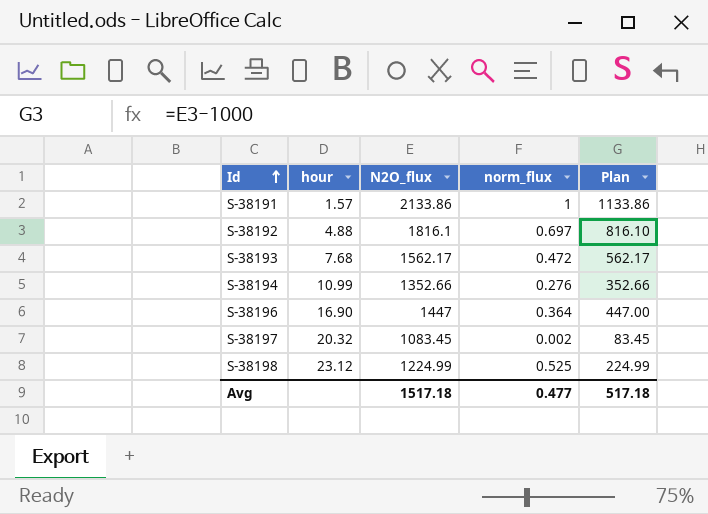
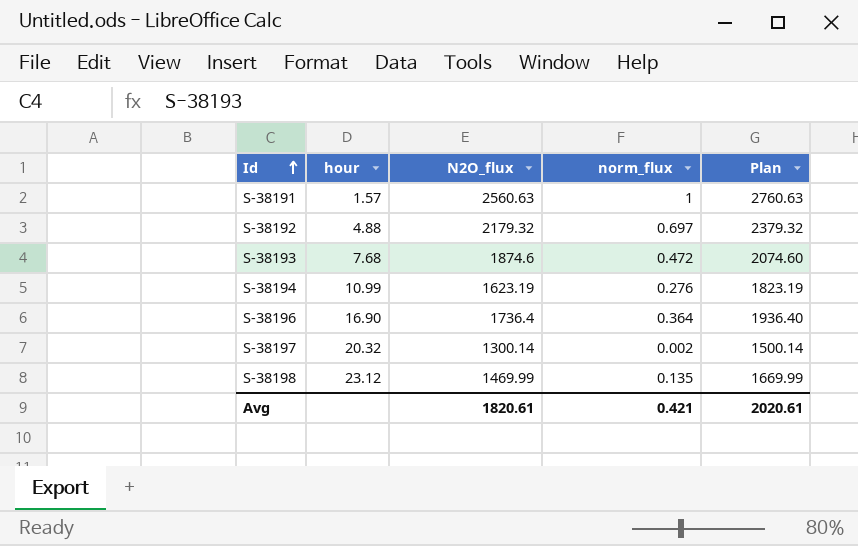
column Plan | formula: [N2O_flux] - 1000 -> [N2O_flux] + 200
S-38191 | N2O_flux: 2133.86 -> 2560.63
S-38192 | N2O_flux: 1816.1 -> 2179.32
S-38193 | N2O_flux: 1562.17 -> 1874.6
S-38194 | N2O_flux: 1352.66 -> 1623.19
S-38196 | N2O_flux: 1447 -> 1736.4
S-38197 | N2O_flux: 1083.45 -> 1300.14
S-38198 | N2O_flux: 1224.99 -> 1469.99
S-38198 | norm_flux: 0.525 -> 0.135
Avg | N2O_flux: 1517.18 -> 1820.61
Avg | norm_flux: 0.477 -> 0.421
Avg | Plan: 517.18 -> 2020.61

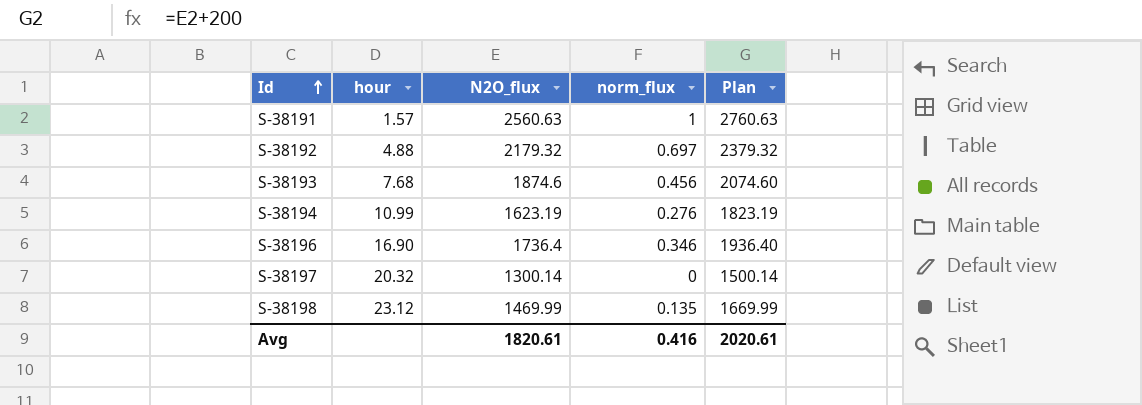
S-38193 | norm_flux: 0.472 -> 0.456
S-38196 | norm_flux: 0.364 -> 0.346
S-38197 | norm_flux: 0.002 -> 0
Avg | norm_flux: 0.421 -> 0.416

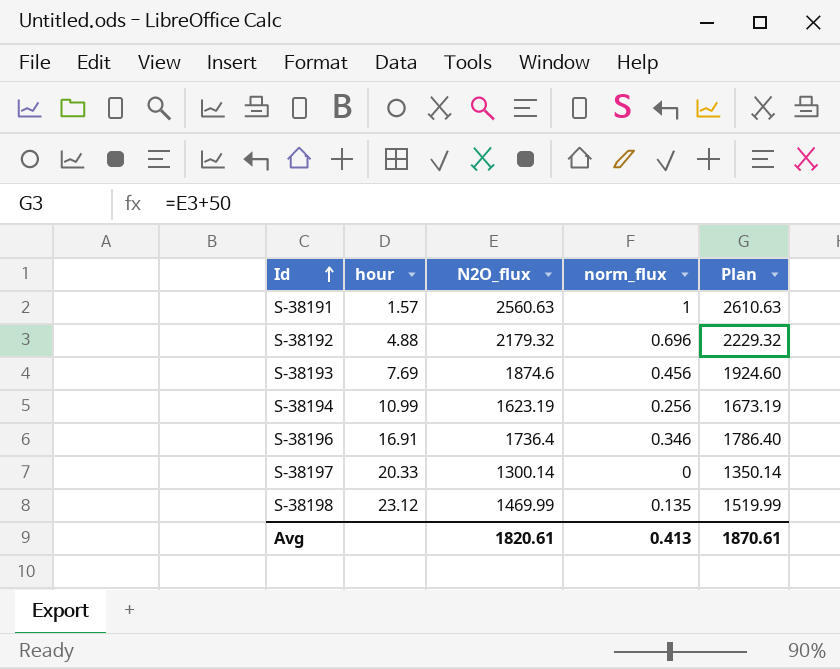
column Plan | formula: [N2O_flux] + 200 -> [N2O_flux] + 50
S-38192 | norm_flux: 0.697 -> 0.696
S-38193 | hour: 7.68 -> 7.69
S-38194 | norm_flux: 0.276 -> 0.256
S-38196 | hour: 16.90 -> 16.91
S-38197 | hour: 20.32 -> 20.33
Avg | norm_flux: 0.416 -> 0.413
Avg | Plan: 2020.61 -> 1870.61

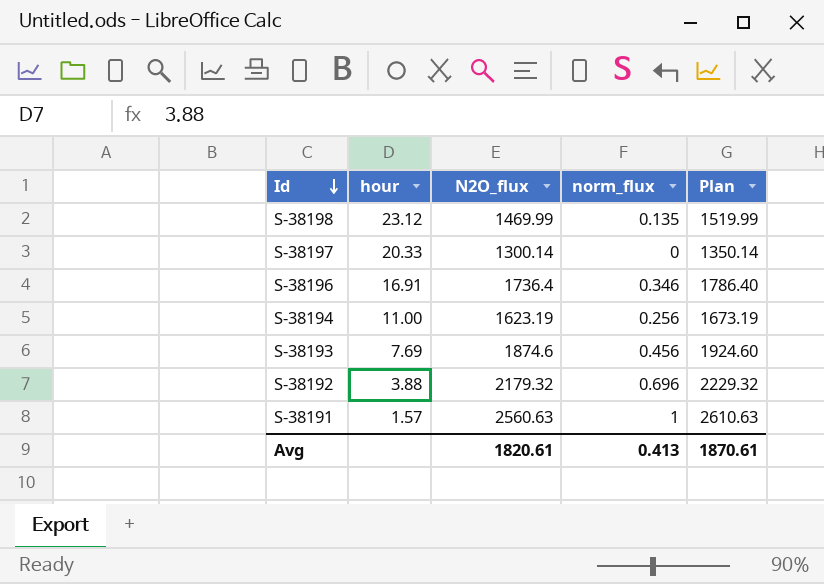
row order: Id ascending -> Id descending
S-38194 | hour: 10.99 -> 11.00
S-38192 | hour: 4.88 -> 3.88

